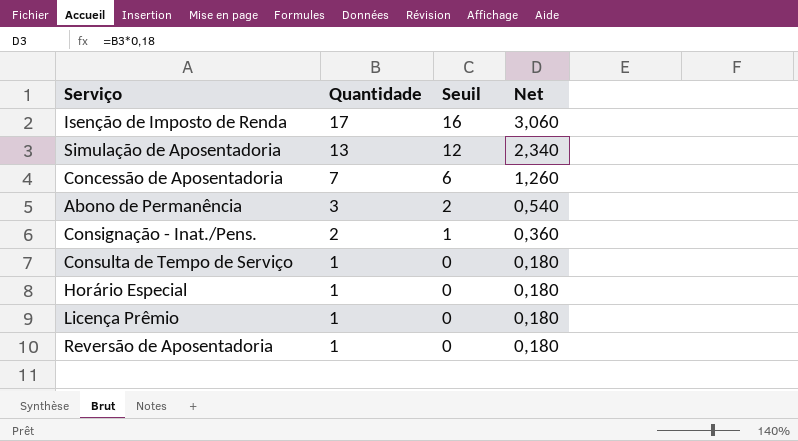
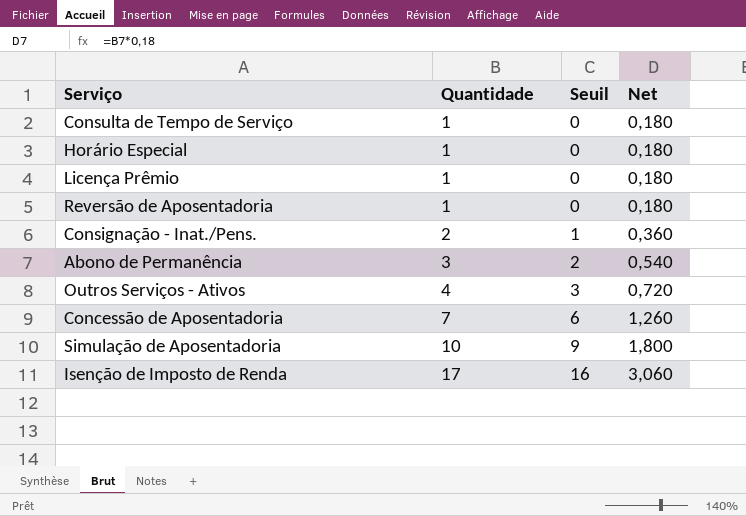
row order: Quantidade descending -> Quantidade ascending
row Outros Serviços - Ativos: none -> 4 | 3 | 0,720
Simulação de Aposentadoria | Quantidade: 13 -> 10
Simulação de Aposentadoria | Seuil: 12 -> 9
Simulação de Aposentadoria | Net: 2,340 -> 1,800

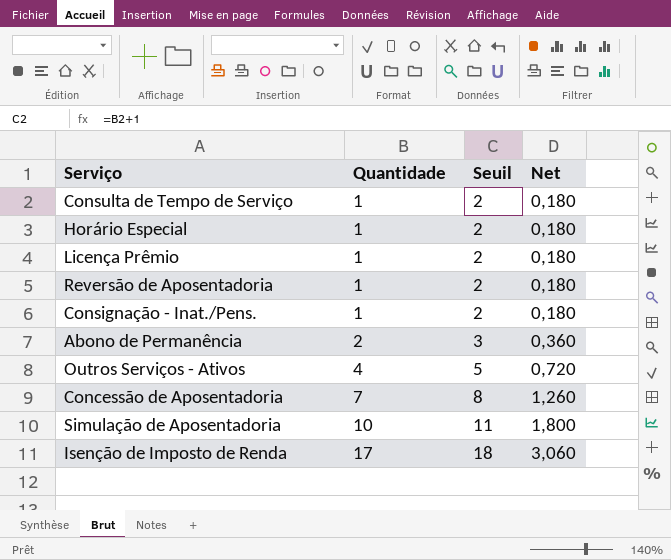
column Seuil | formula: [Quantidade] - 1 -> [Quantidade] + 1
Consignação - Inat./Pens. | Quantidade: 2 -> 1
Consignação - Inat./Pens. | Net: 0,360 -> 0,180
Abono de Permanência | Quantidade: 3 -> 2
Abono de Permanência | Net: 0,540 -> 0,360

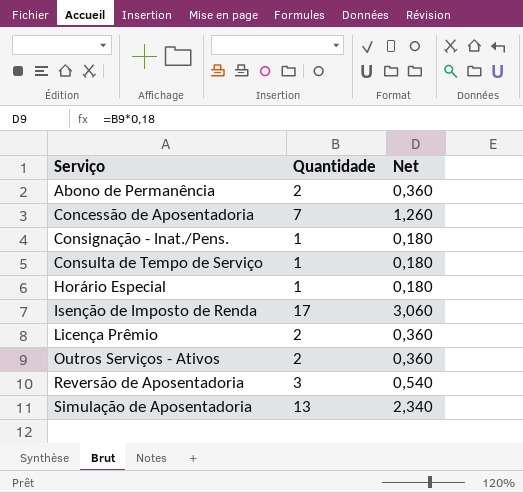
row order: Quantidade ascending -> Serviço ascending
column Seuil | formula: [Quantidade] + 1 -> none
Licença Prêmio | Quantidade: 1 -> 2
Licença Prêmio | Net: 0,180 -> 0,360
Outros Serviços - Ativos | Quantidade: 4 -> 2
Outros Serviços - Ativos | Net: 0,720 -> 0,360
Reversão de Aposentadoria | Quantidade: 1 -> 3
Reversão de Aposentadoria | Net: 0,180 -> 0,540
Simulação de Aposentadoria | Quantidade: 10 -> 13
Simulação de Aposentadoria | Net: 1,800 -> 2,340

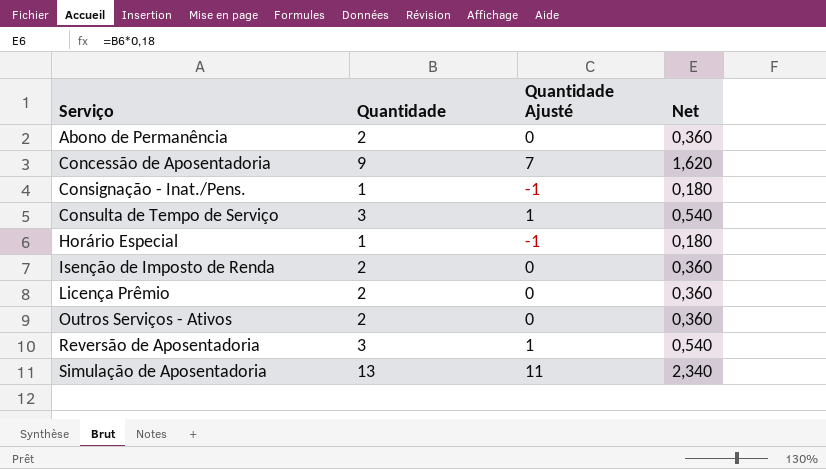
column Quantidade Ajusté | formula: none -> [Quantidade] - 2
Concessão de Aposentadoria | Quantidade: 7 -> 9
Concessão de Aposentadoria | Net: 1,260 -> 1,620
Consulta de Tempo de Serviço | Quantidade: 1 -> 3
Consulta de Tempo de Serviço | Net: 0,180 -> 0,540
Isenção de Imposto de Renda | Quantidade: 17 -> 2
Isenção de Imposto de Renda | Net: 3,060 -> 0,360

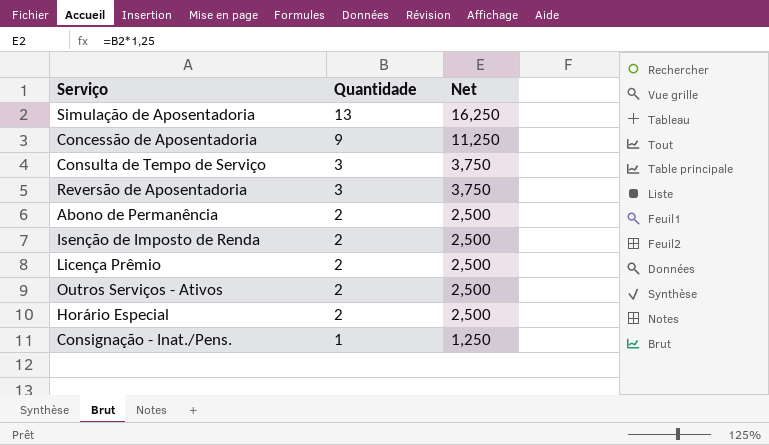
row order: Serviço ascending -> Quantidade descending
column Quantidade Ajusté | formula: [Quantidade] - 2 -> none
column Net | formula: [Quantidade] * 0,18 -> [Quantidade] * 1,25
Horário Especial | Quantidade: 1 -> 2

